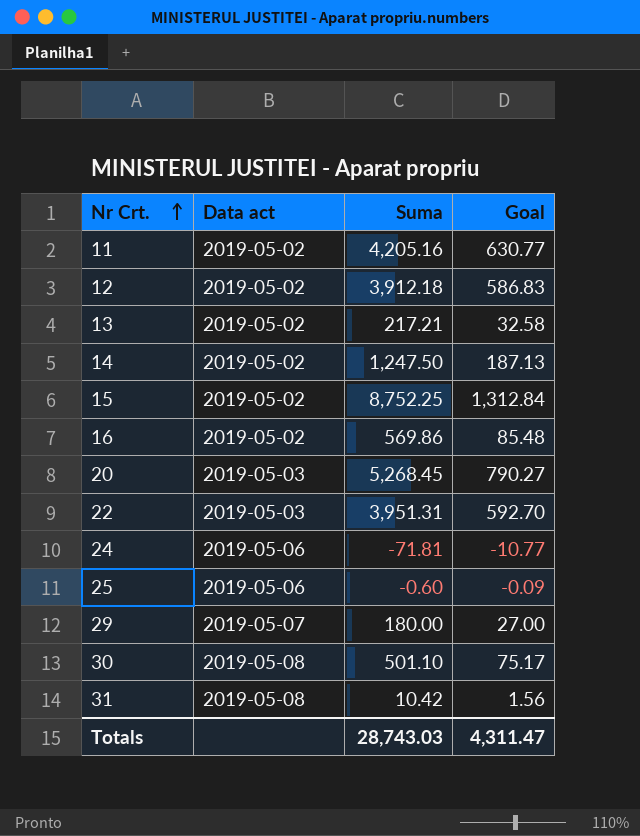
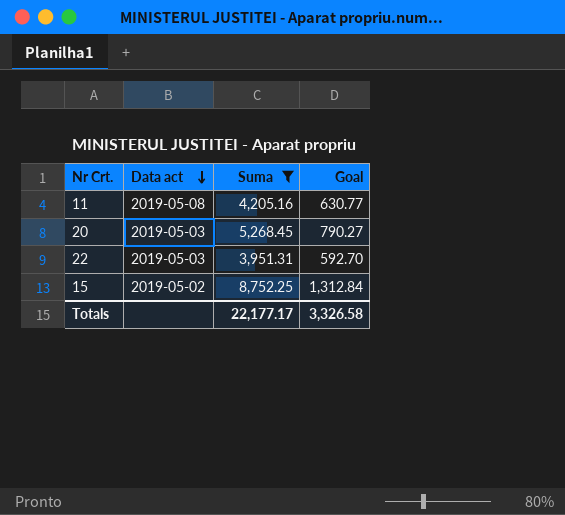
filter: none -> Suma >= 3,951.31
row order: Nr Crt. ascending -> Data act descending
11 | Data act: 2019-05-02 -> 2019-05-08
Totals | Suma: 28,743.03 -> 22,177.17
Totals | Goal: 4,311.47 -> 3,326.58

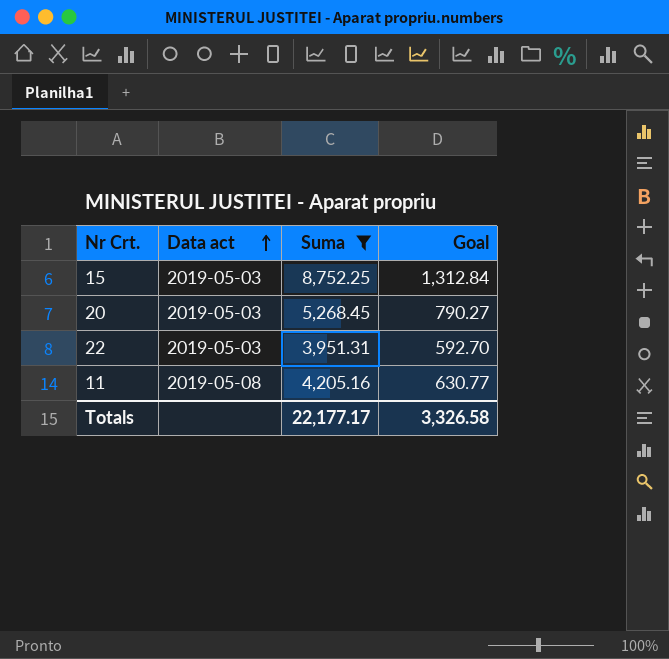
row order: Data act descending -> Data act ascending
15 | Data act: 2019-05-02 -> 2019-05-03

